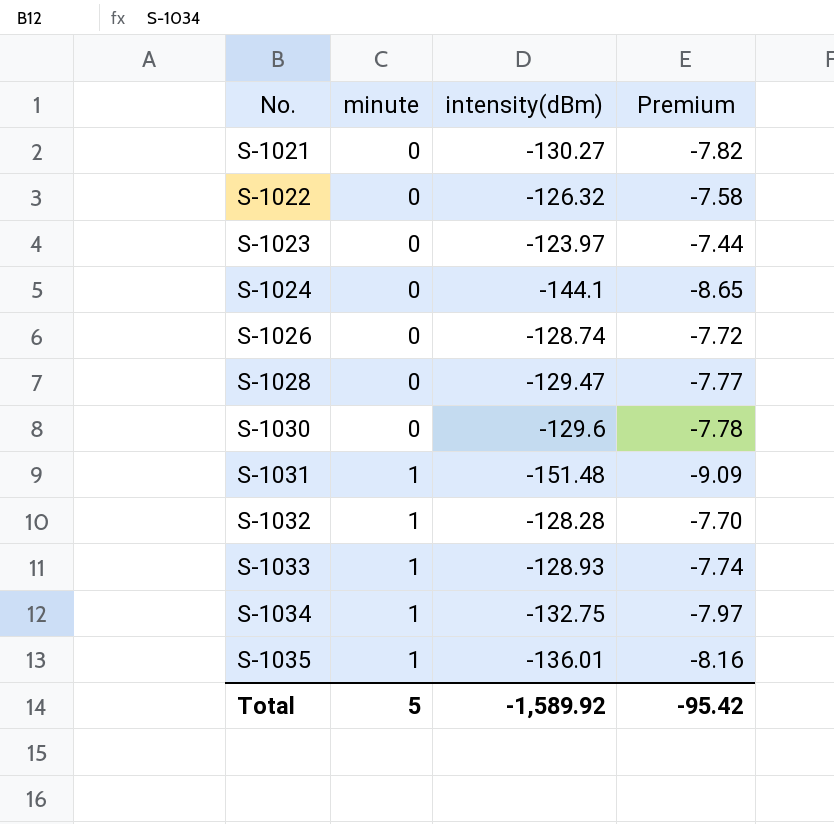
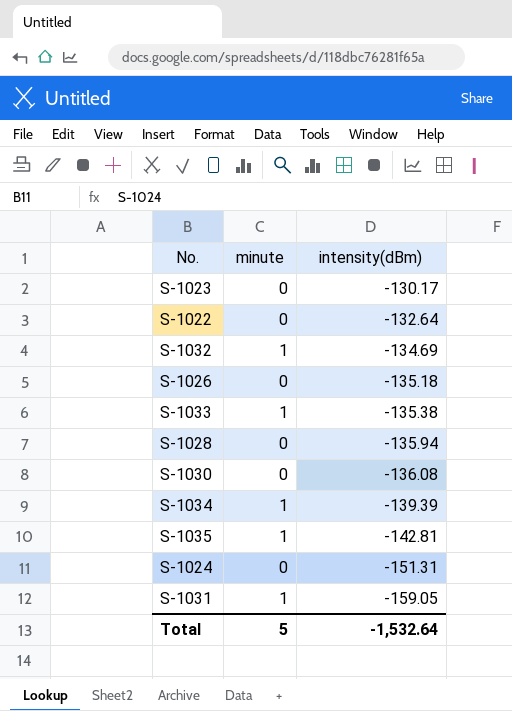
row order: No. ascending -> intensity(dBm) descending
column Premium | formula: [intensity(dBm)] * 0.06 -> none
row S-1021: 0 | -130.27 | -7.82 -> none
S-1023 | intensity(dBm): -123.97 -> -130.17
S-1022 | intensity(dBm): -126.32 -> -132.64
S-1032 | intensity(dBm): -128.28 -> -134.69
S-1026 | intensity(dBm): -128.74 -> -135.18
S-1033 | intensity(dBm): -128.93 -> -135.38
S-1028 | intensity(dBm): -129.47 -> -135.94
S-1030 | intensity(dBm): -129.6 -> -136.08
S-1034 | intensity(dBm): -132.75 -> -139.39
S-1035 | intensity(dBm): -136.01 -> -142.81
S-1024 | intensity(dBm): -144.1 -> -151.31
S-1031 | intensity(dBm): -151.48 -> -159.05
Total | intensity(dBm): -1,589.92 -> -1,532.64

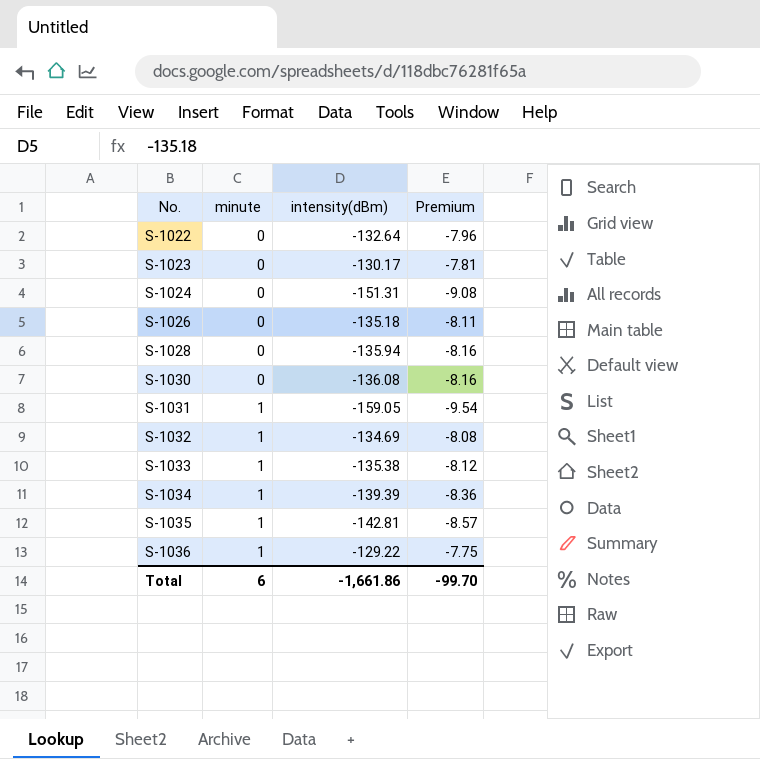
row order: intensity(dBm) descending -> No. ascending
column Premium | formula: none -> [intensity(dBm)] * 0.06
row S-1036: none -> 1 | -129.22 | -7.75
Total | minute: 5 -> 6
Total | intensity(dBm): -1,532.64 -> -1,661.86

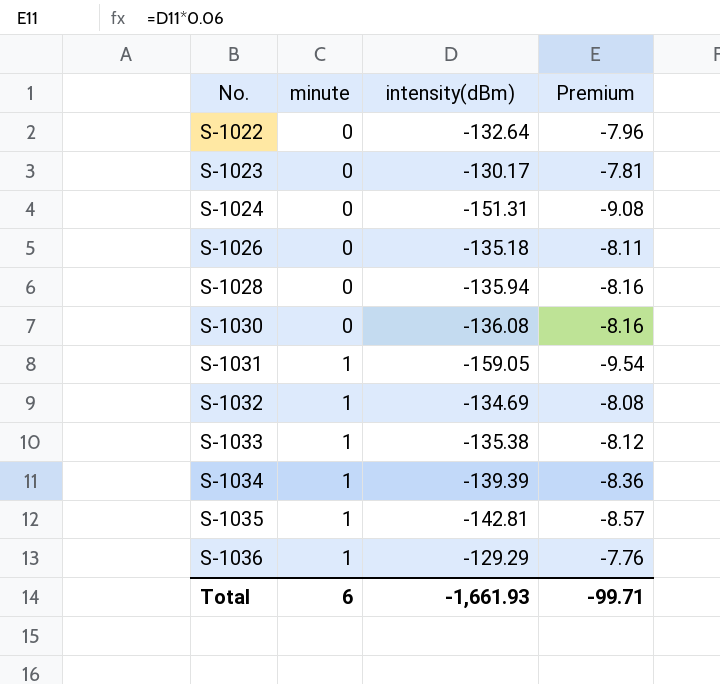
S-1036 | intensity(dBm): -129.22 -> -129.29
S-1036 | Premium: -7.75 -> -7.76
Total | intensity(dBm): -1,661.86 -> -1,661.93
Total | Premium: -99.70 -> -99.71

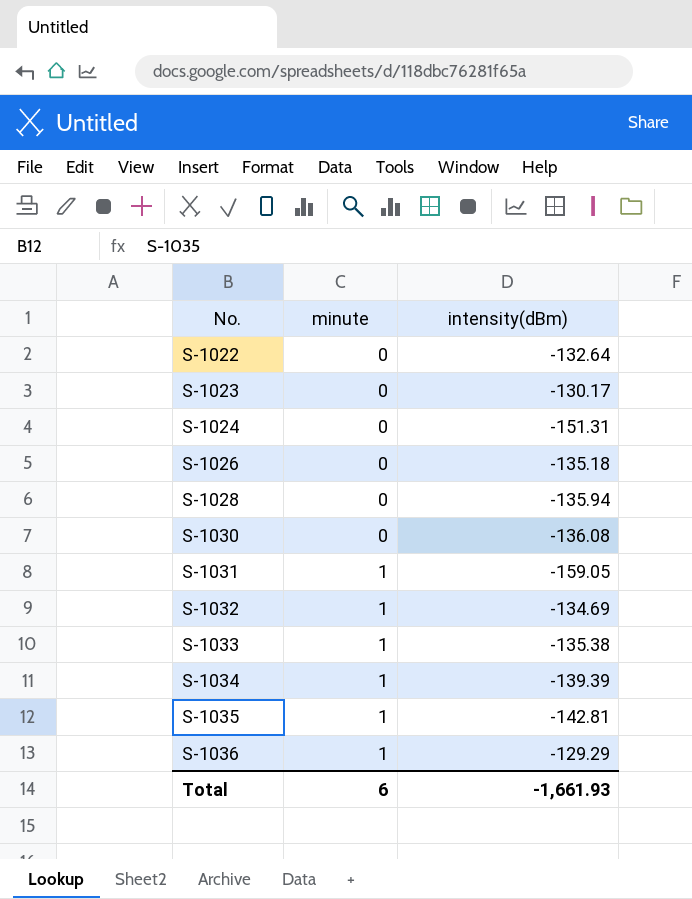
column Premium | formula: [intensity(dBm)] * 0.06 -> none

